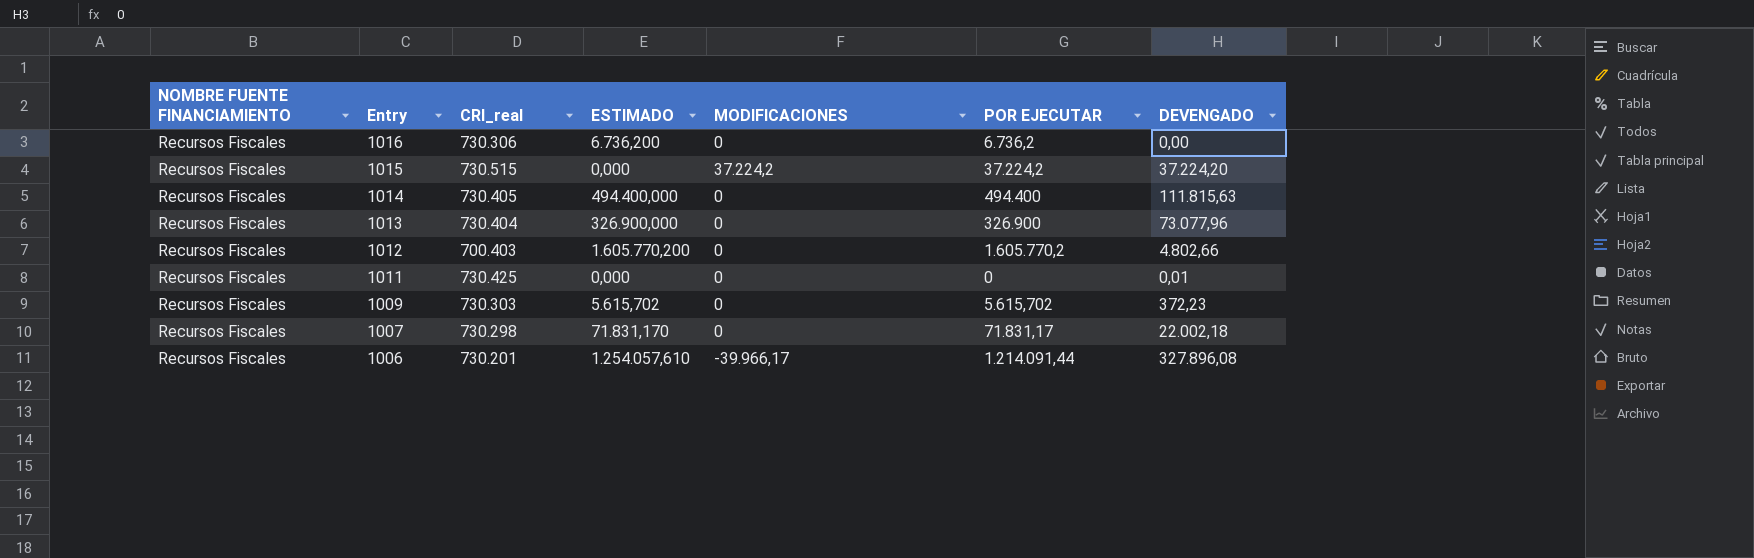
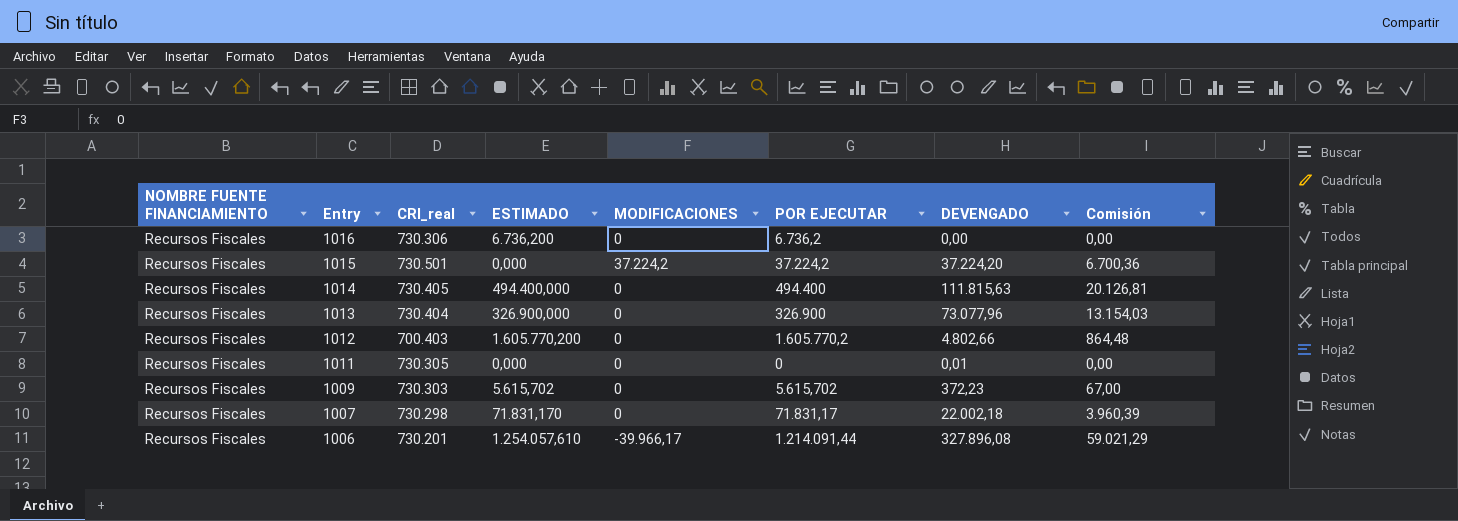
column Comisión | formula: none -> [DEVENGADO] * 0,18
1015 | CRI_real: 730.515 -> 730.501
1011 | CRI_real: 730.425 -> 730.305

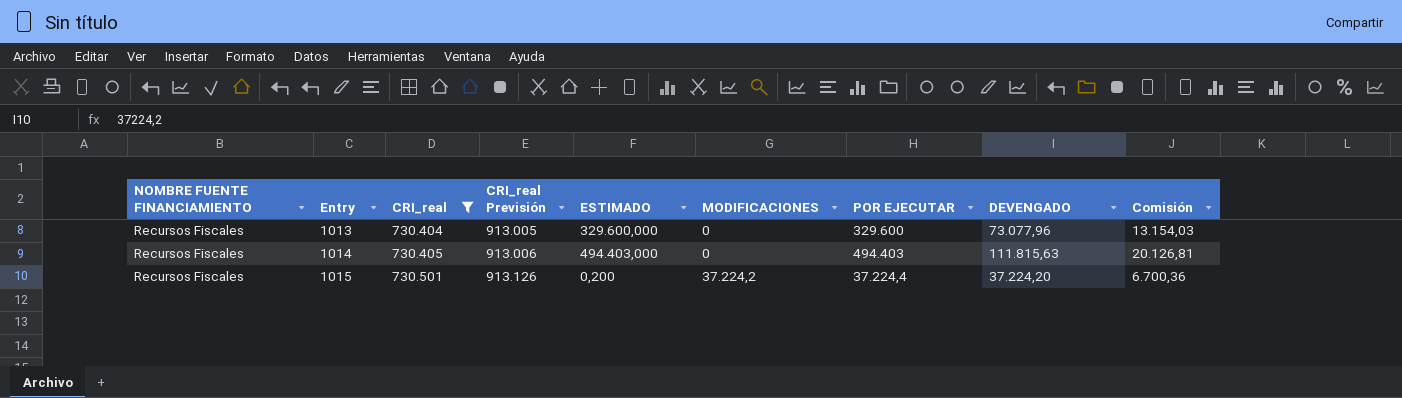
filter: none -> CRI_real >= 730.404
row order: Entry descending -> Entry ascending
column CRI_real Previsión | formula: none -> [CRI_real] * 1,25
1013 | ESTIMADO: 326.900,000 -> 329.600,000
1013 | POR EJECUTAR: 326.900 -> 329.600
1014 | ESTIMADO: 494.400,000 -> 494.403,000
1014 | POR EJECUTAR: 494.400 -> 494.403
1015 | ESTIMADO: 0,000 -> 0,200
1015 | POR EJECUTAR: 37.224,2 -> 37.224,4

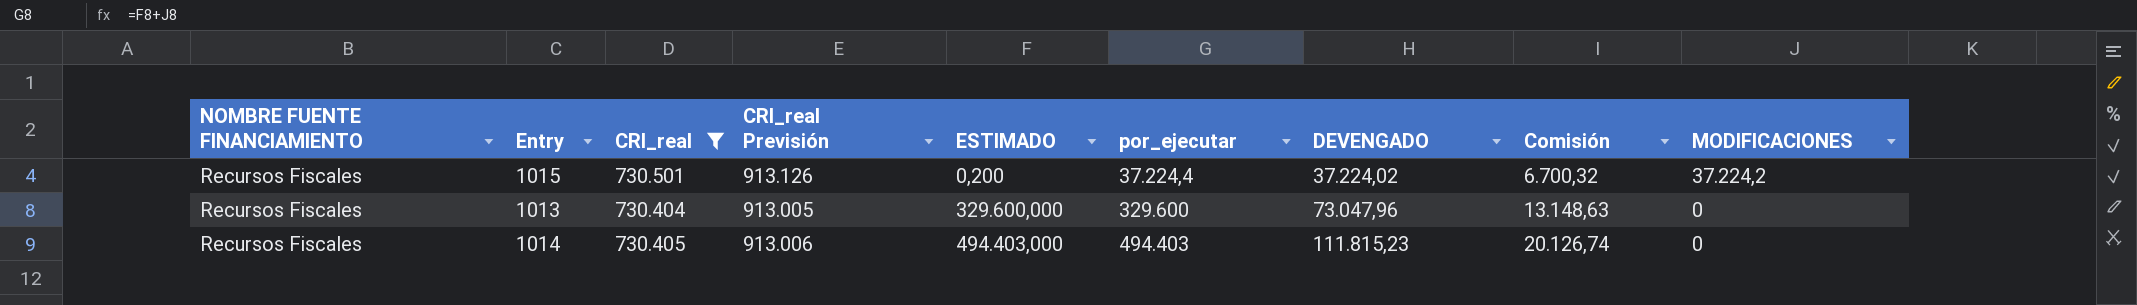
row order: Entry ascending -> ESTIMADO ascending
column name: POR EJECUTAR -> por_ejecutar
column MODIFICACIONES | position: 6 -> 9
1015 | DEVENGADO: 37.224,20 -> 37.224,02
1015 | Comisión: 6.700,36 -> 6.700,32
1013 | DEVENGADO: 73.077,96 -> 73.047,96
1013 | Comisión: 13.154,03 -> 13.148,63
1014 | DEVENGADO: 111.815,63 -> 111.815,23
1014 | Comisión: 20.126,81 -> 20.126,74

